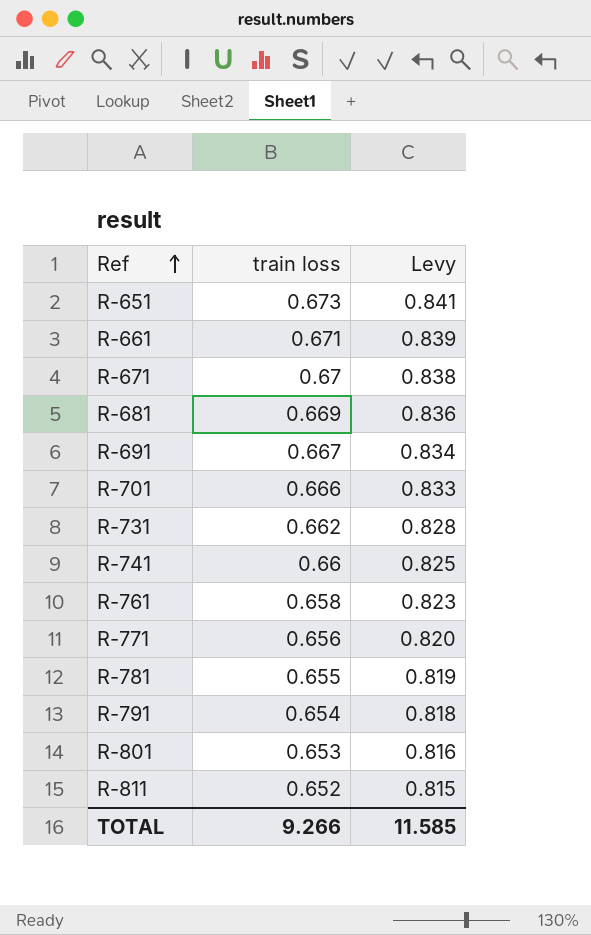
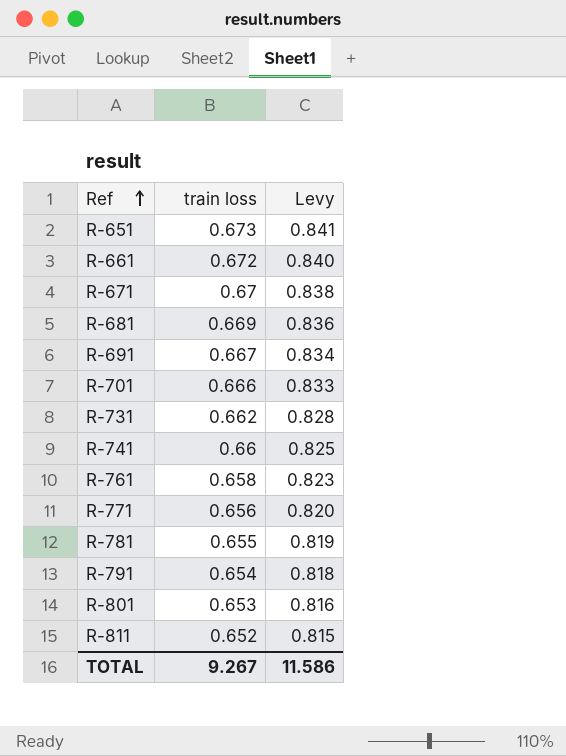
R-661 | train loss: 0.671 -> 0.672
R-661 | Levy: 0.839 -> 0.840
TOTAL | train loss: 9.266 -> 9.267
TOTAL | Levy: 11.585 -> 11.586

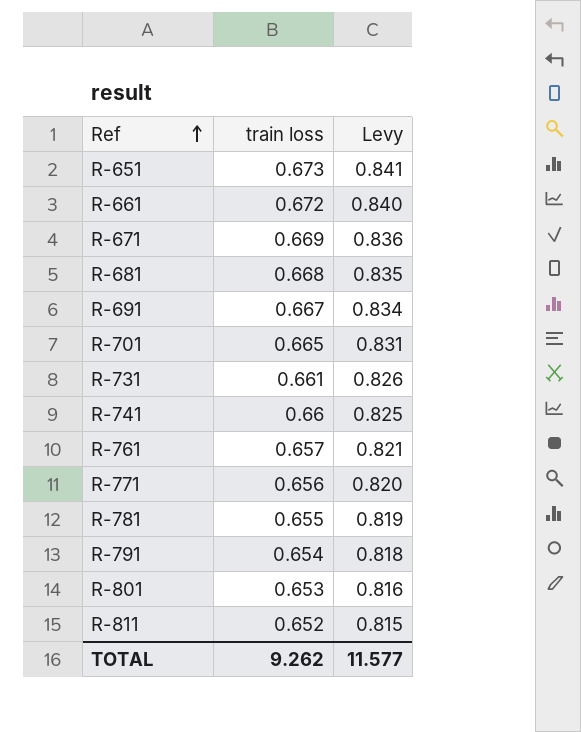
R-671 | train loss: 0.67 -> 0.669
R-671 | Levy: 0.838 -> 0.836
R-681 | train loss: 0.669 -> 0.668
R-681 | Levy: 0.836 -> 0.835
R-701 | train loss: 0.666 -> 0.665
R-701 | Levy: 0.833 -> 0.831
R-731 | train loss: 0.662 -> 0.661
R-731 | Levy: 0.828 -> 0.826
R-761 | train loss: 0.658 -> 0.657
R-761 | Levy: 0.823 -> 0.821
TOTAL | train loss: 9.267 -> 9.262
TOTAL | Levy: 11.586 -> 11.577

